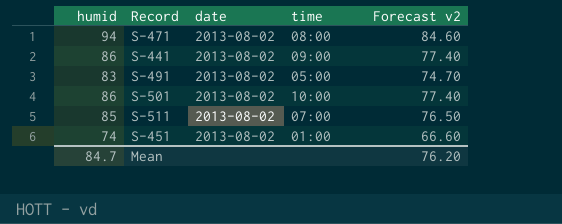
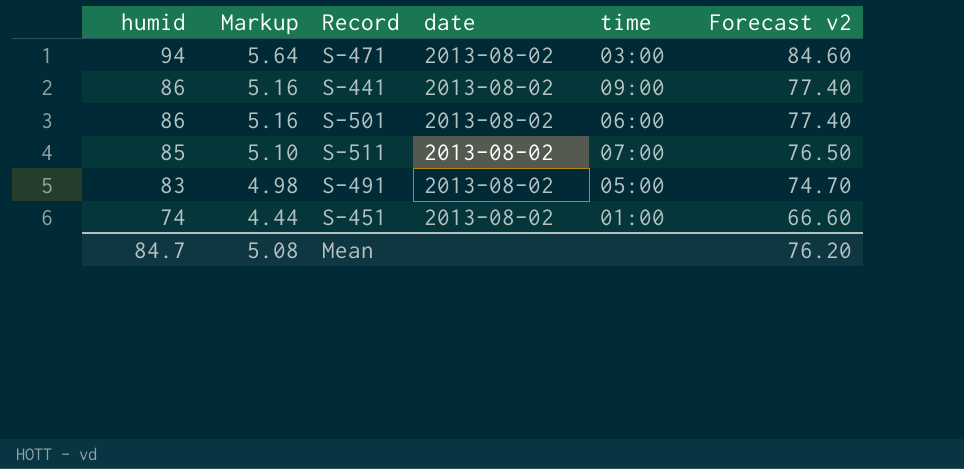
row order: none -> humid descending
column Markup | formula: none -> [humid] * 0.06
S-471 | time: 08:00 -> 03:00
S-501 | time: 10:00 -> 06:00

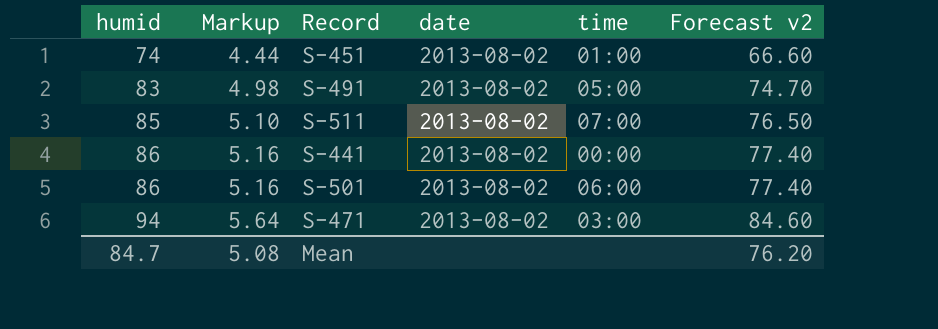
row order: humid descending -> humid ascending
S-441 | time: 09:00 -> 00:00

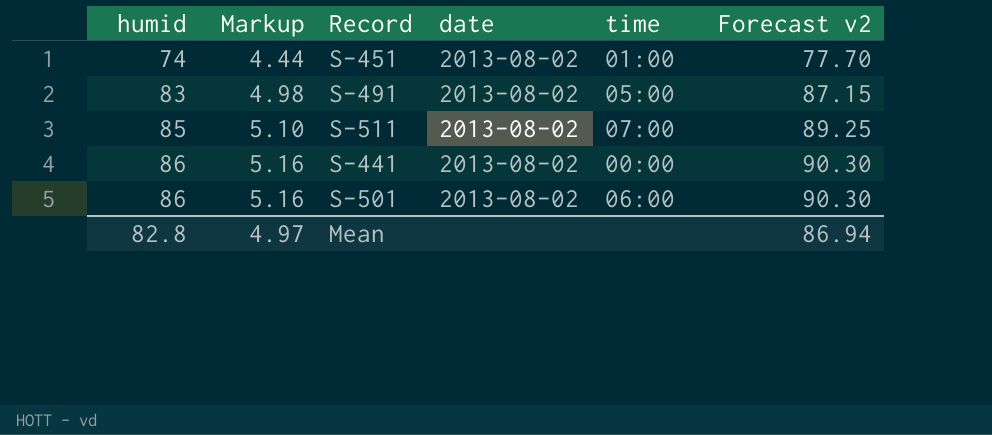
column Forecast v2 | formula: [humid] * 0.9 -> [humid] * 1.05
row S-471: 94 | 5.64 | 2013-08-02 | 03:00 | 84.60 -> none
Mean | humid: 84.7 -> 82.8
Mean | Markup: 5.08 -> 4.97
Mean | Forecast v2: 76.20 -> 86.94

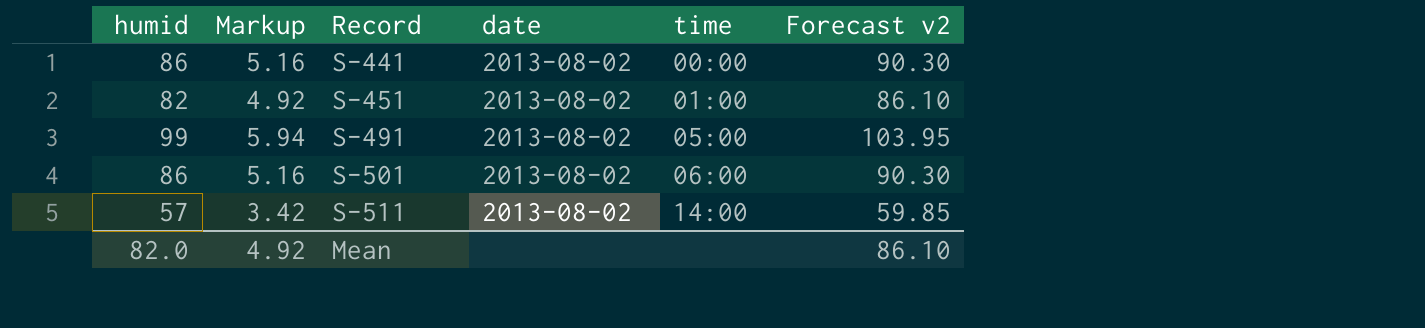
row order: humid ascending -> Record ascending
S-451 | humid: 74 -> 82
S-451 | Markup: 4.44 -> 4.92
S-451 | Forecast v2: 77.70 -> 86.10
S-491 | humid: 83 -> 99
S-491 | Markup: 4.98 -> 5.94
S-491 | Forecast v2: 87.15 -> 103.95
S-511 | humid: 85 -> 57
S-511 | Markup: 5.10 -> 3.42
S-511 | time: 07:00 -> 14:00
S-511 | Forecast v2: 89.25 -> 59.85
Mean | humid: 82.8 -> 82.0
Mean | Markup: 4.97 -> 4.92
Mean | Forecast v2: 86.94 -> 86.10

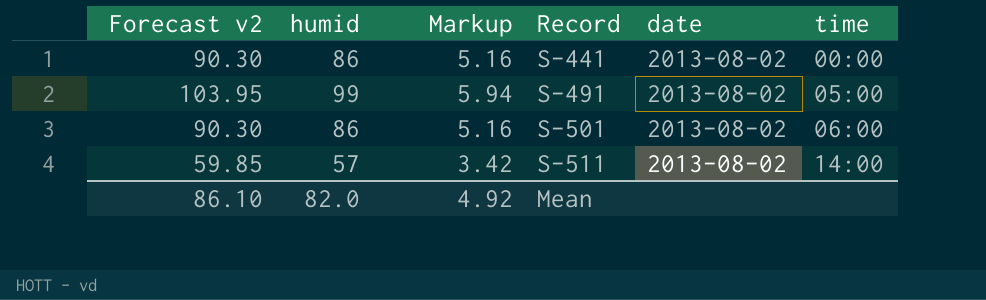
column Forecast v2 | position: 6 -> 1
row S-451: 82 | 4.92 | 2013-08-02 | 01:00 | 86.10 -> none

